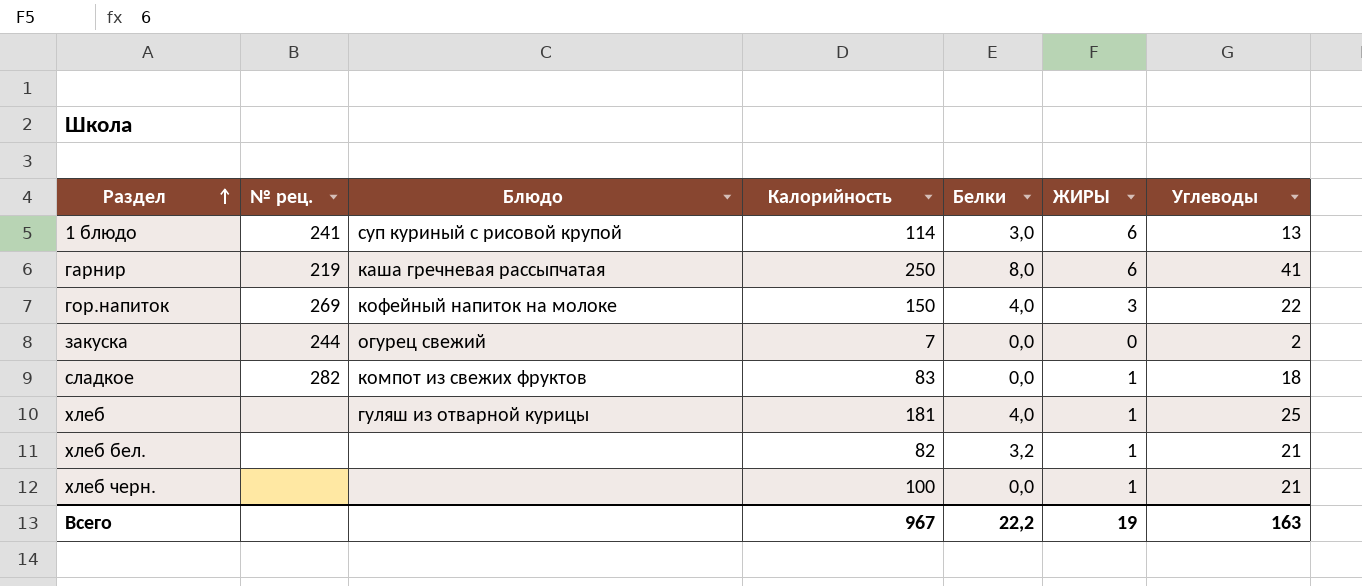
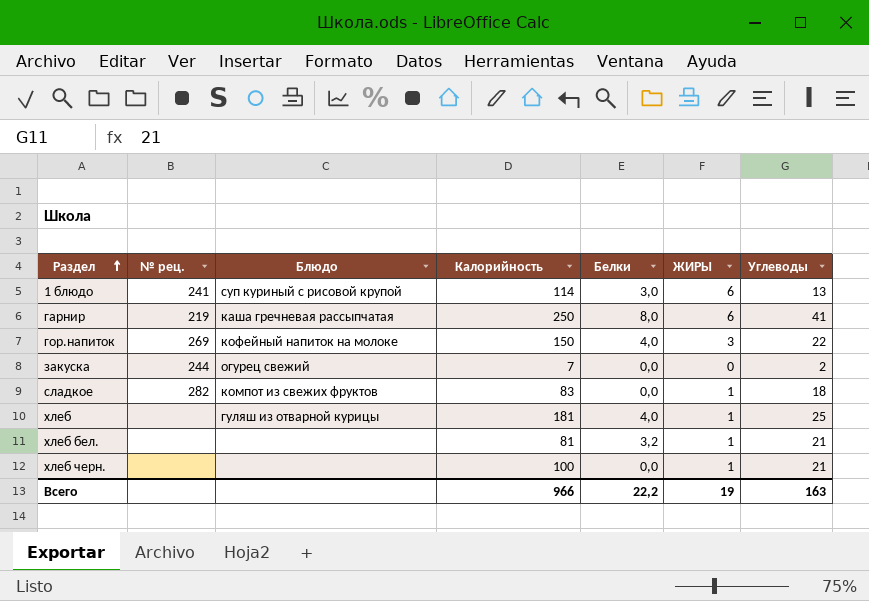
хлеб бел. | Калорийность: 82 -> 81
Всего | Калорийность: 967 -> 966

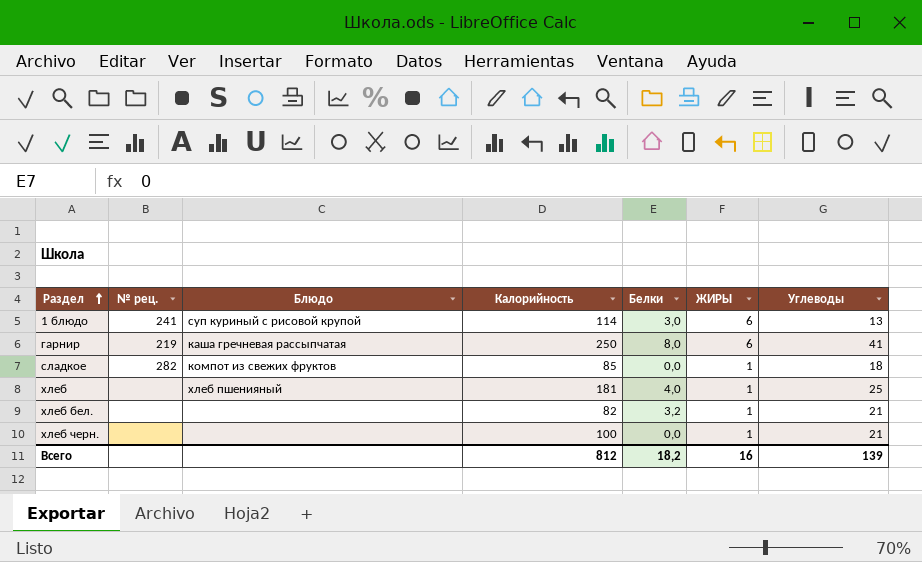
row гор.напиток: 269 | кофейный напиток на молоке | 150 | 4,0 | 3 | 22 -> none
row закуска: 244 | огурец свежий | 7 | 0,0 | 0 | 2 -> none
сладкое | Калорийность: 83 -> 85
хлеб | Блюдо: гуляш из отварной курицы -> хлеб пшенияный
хлеб бел. | Калорийность: 81 -> 82
Всего | Калорийность: 966 -> 812
Всего | Белки: 22,2 -> 18,2
Всего | ЖИРЫ: 19 -> 16
Всего | Углеводы: 163 -> 139

